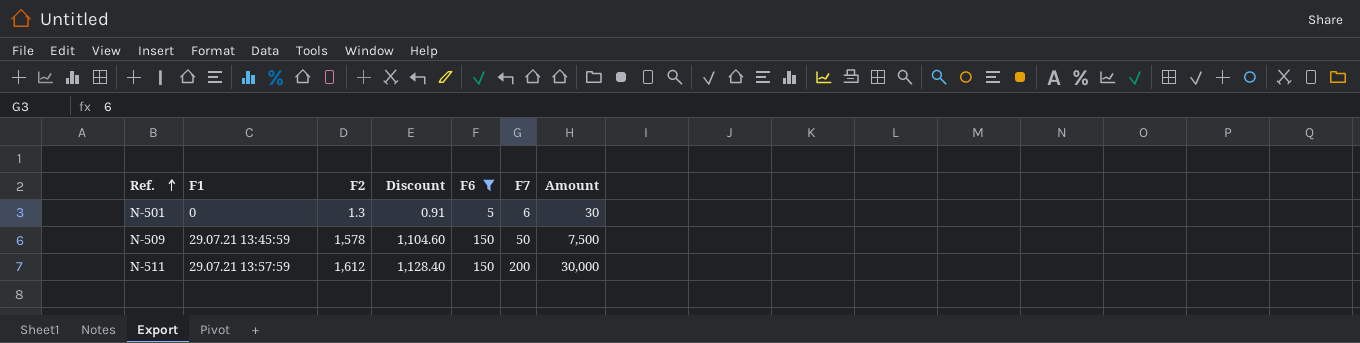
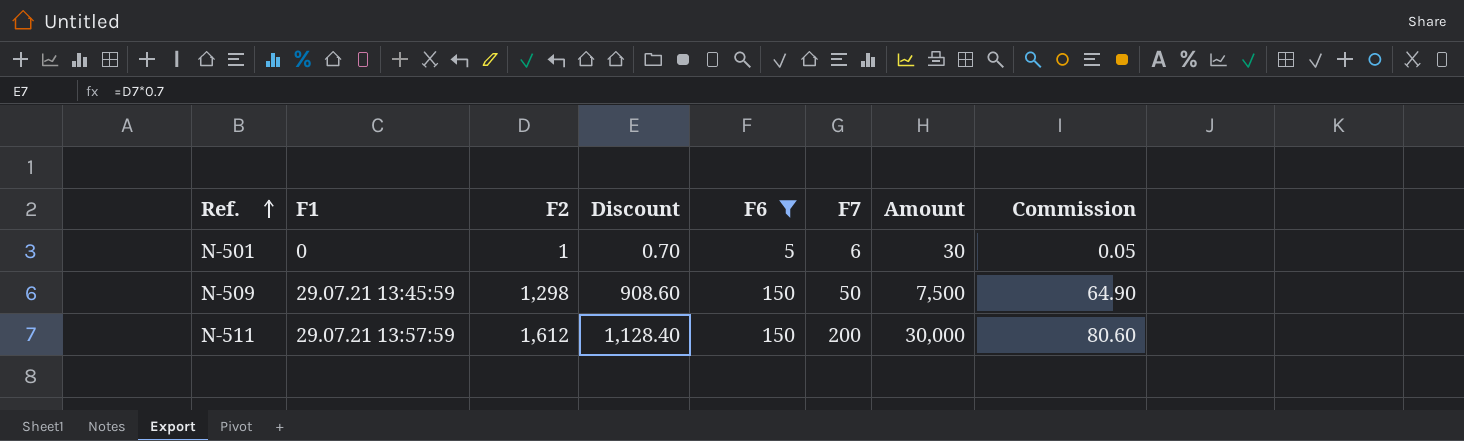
column Commission | formula: none -> [F2] * 0.05
N-501 | F2: 1.3 -> 1
N-501 | Discount: 0.91 -> 0.70
N-509 | F2: 1,578 -> 1,298
N-509 | Discount: 1,104.60 -> 908.60

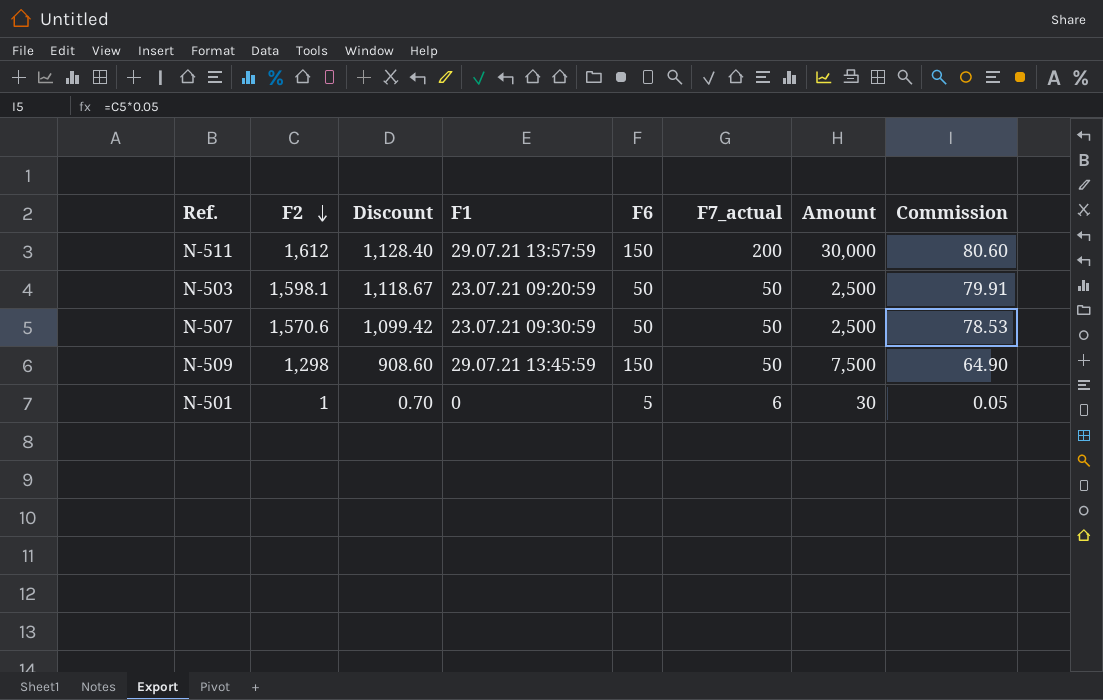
filter: F6 != 50 -> none
row order: Ref. ascending -> F2 descending
column F1 | position: 2 -> 4
column name: F7 -> F7_actual

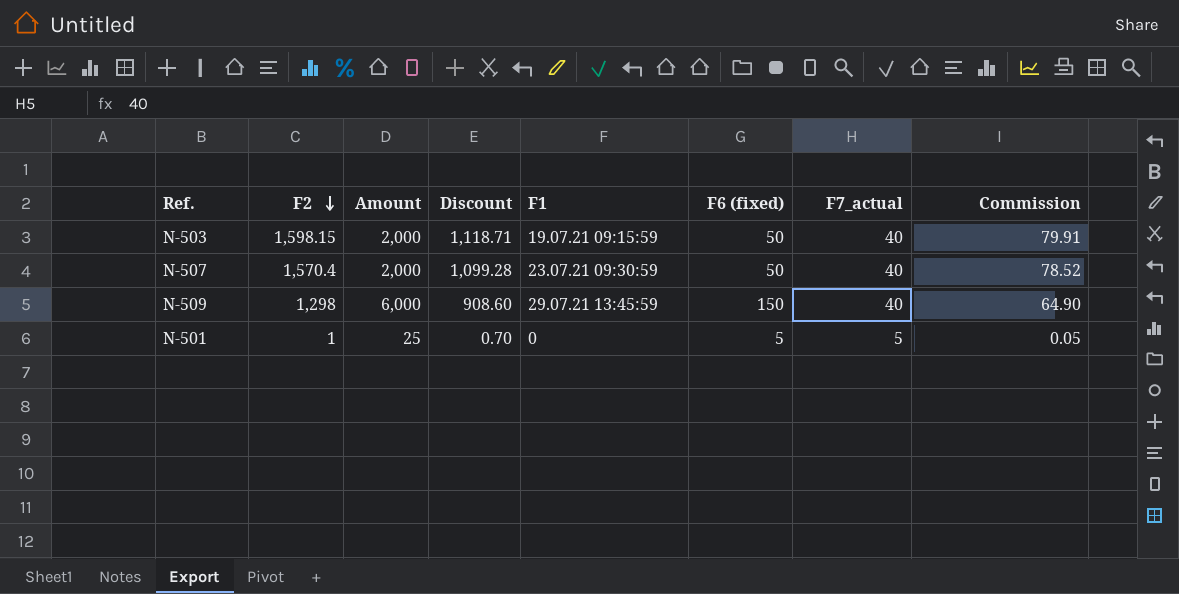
column Amount | position: 7 -> 3
column name: F6 -> F6 (fixed)
row N-511: 1,612 | 1,128.40 | 29.07.21 13:57:59 | 150 | 200 | 30,000 | 80.60 -> none
N-503 | F2: 1,598.1 -> 1,598.15
N-503 | Amount: 2,500 -> 2,000
N-503 | Discount: 1,118.67 -> 1,118.71
N-503 | F1: 23.07.21 09:20:59 -> 19.07.21 09:15:59
N-503 | F7_actual: 50 -> 40
N-507 | F2: 1,570.6 -> 1,570.4
N-507 | Amount: 2,500 -> 2,000
N-507 | Discount: 1,099.42 -> 1,099.28
N-507 | F7_actual: 50 -> 40
N-507 | Commission: 78.53 -> 78.52
N-509 | Amount: 7,500 -> 6,000
N-509 | F7_actual: 50 -> 40
N-501 | Amount: 30 -> 25
N-501 | F7_actual: 6 -> 5

